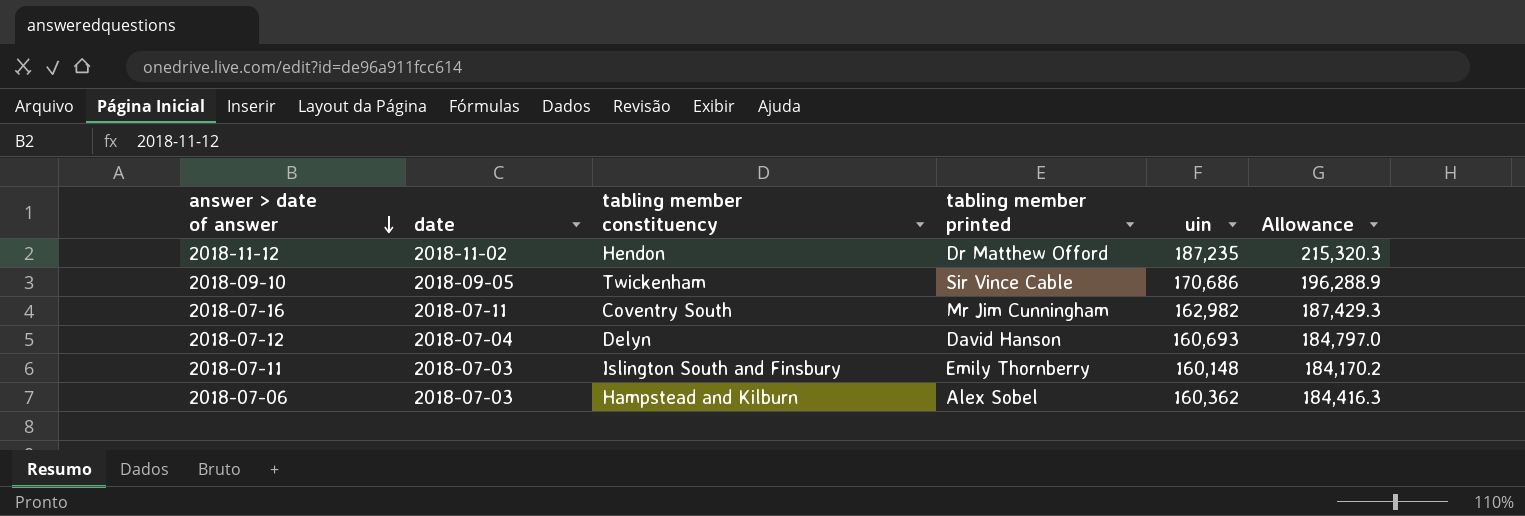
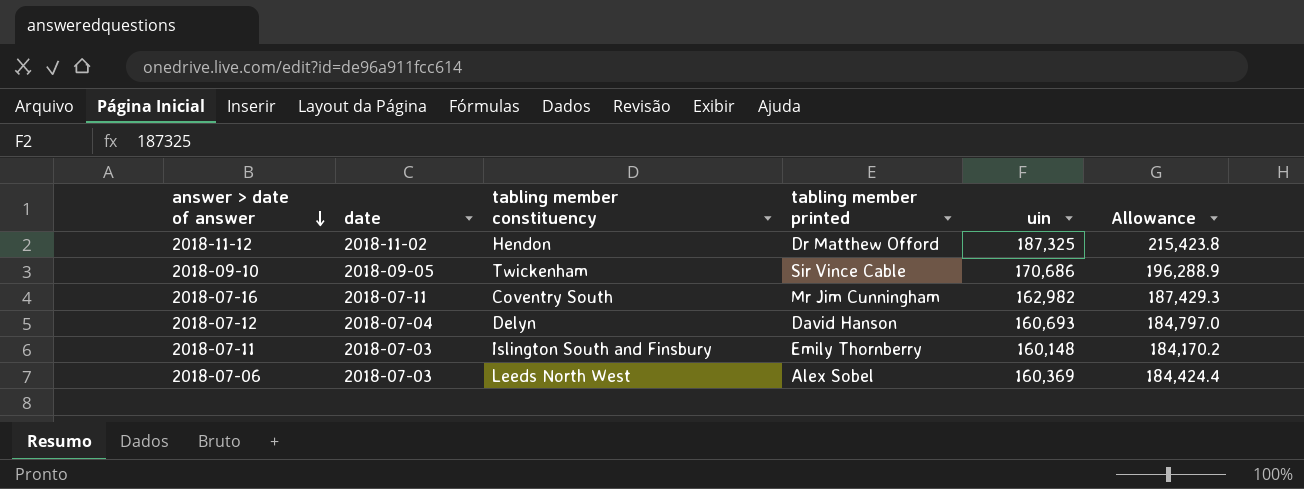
2018-11-12 | uin: 187,235 -> 187,325
2018-11-12 | Allowance: 215,320.3 -> 215,423.8
2018-07-06 | tabling member constituency: Hampstead and Kilburn -> Leeds North West
2018-07-06 | uin: 160,362 -> 160,369
2018-07-06 | Allowance: 184,416.3 -> 184,424.4

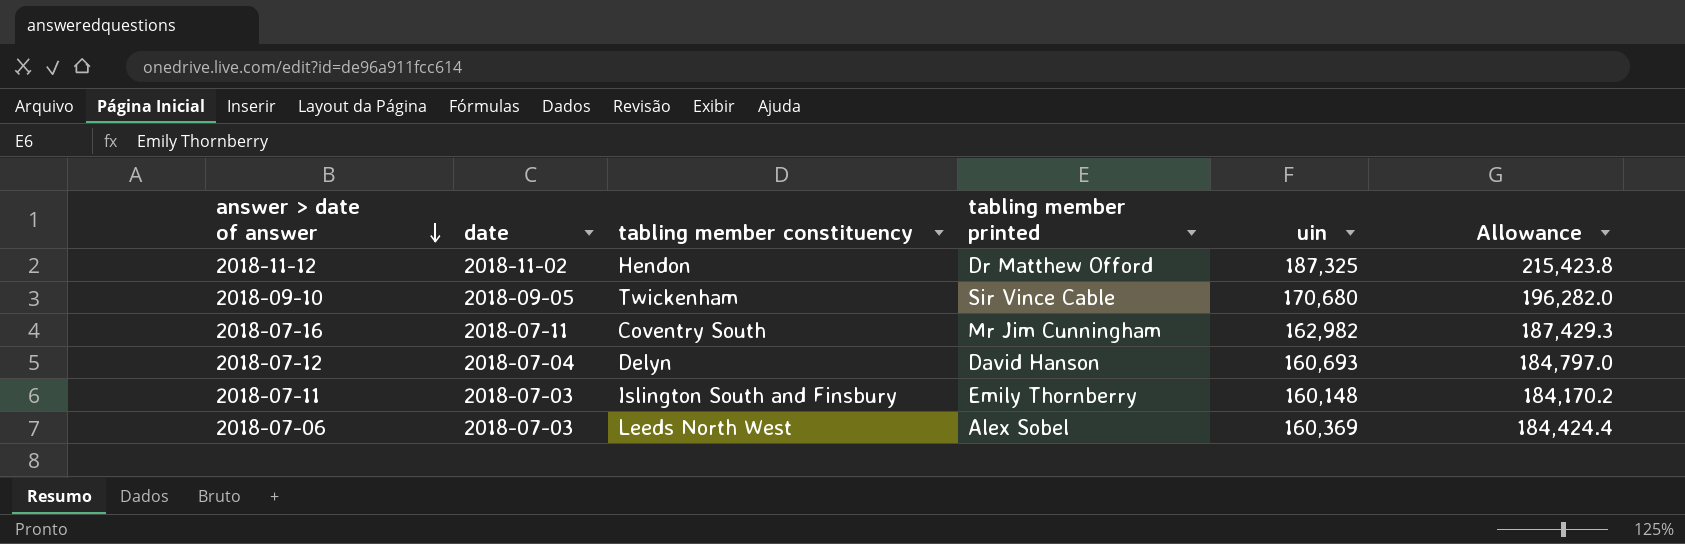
2018-09-10 | uin: 170,686 -> 170,680
2018-09-10 | Allowance: 196,288.9 -> 196,282.0

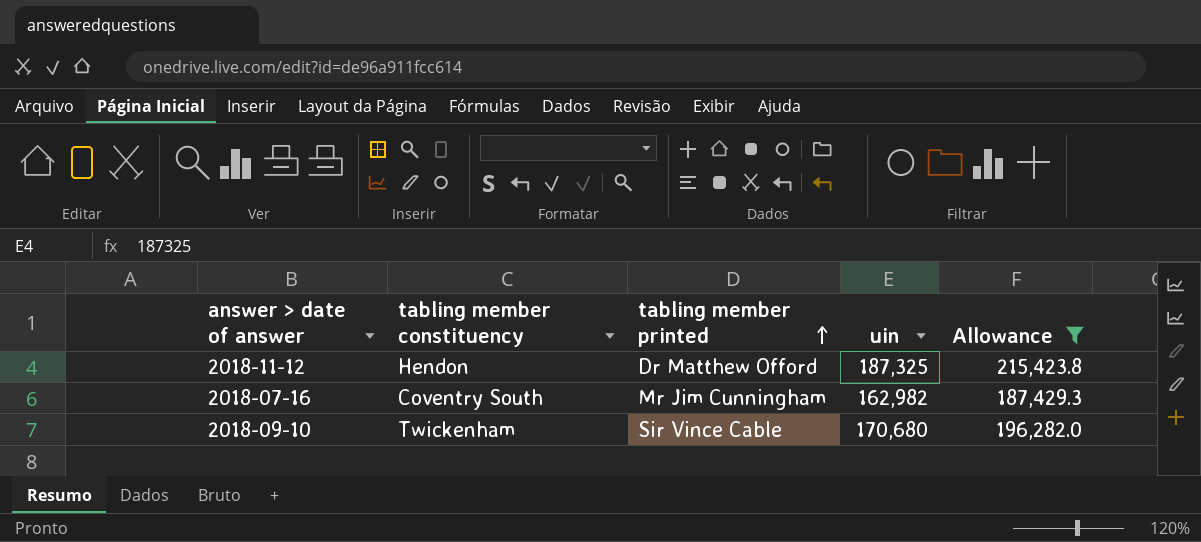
filter: none -> Allowance >= 187,429.3
row order: answer > date of answer descending -> tabling member printed ascending
column date | position: 2 -> none

